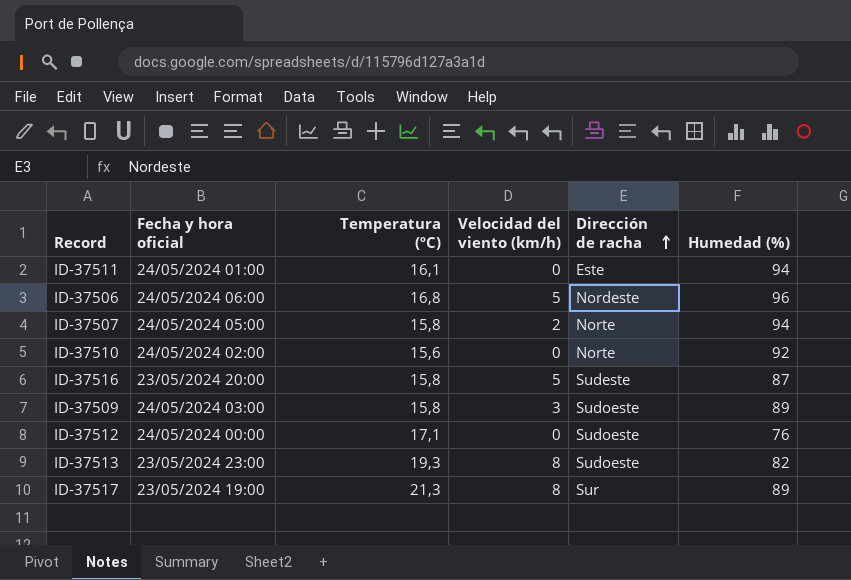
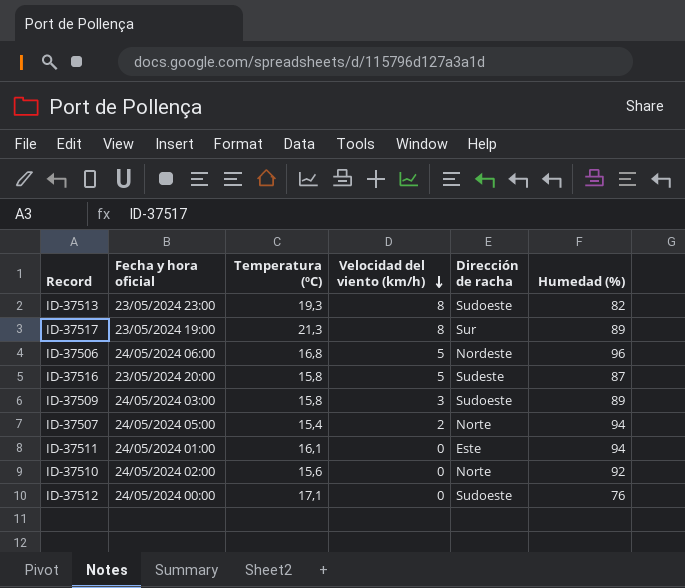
row order: Dirección de racha ascending -> Velocidad del viento (km/h) descending
ID-37507 | Temperatura (ºC): 15,8 -> 15,4

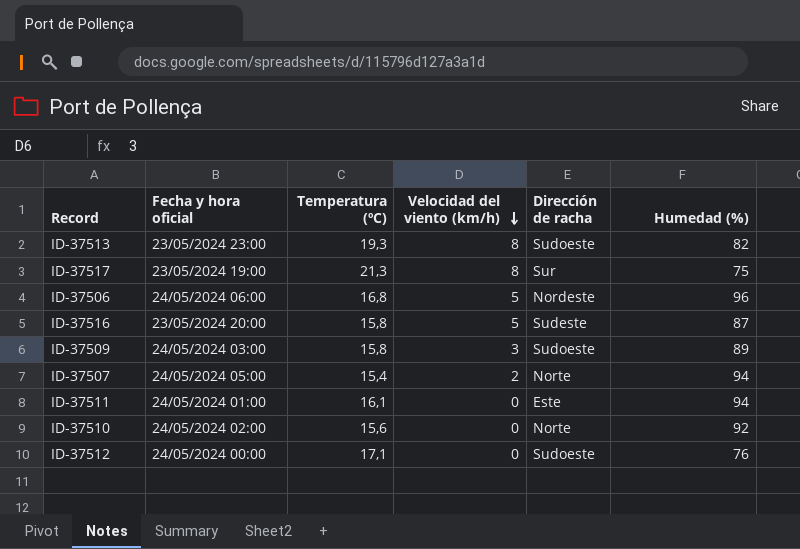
ID-37517 | Humedad (%): 89 -> 75

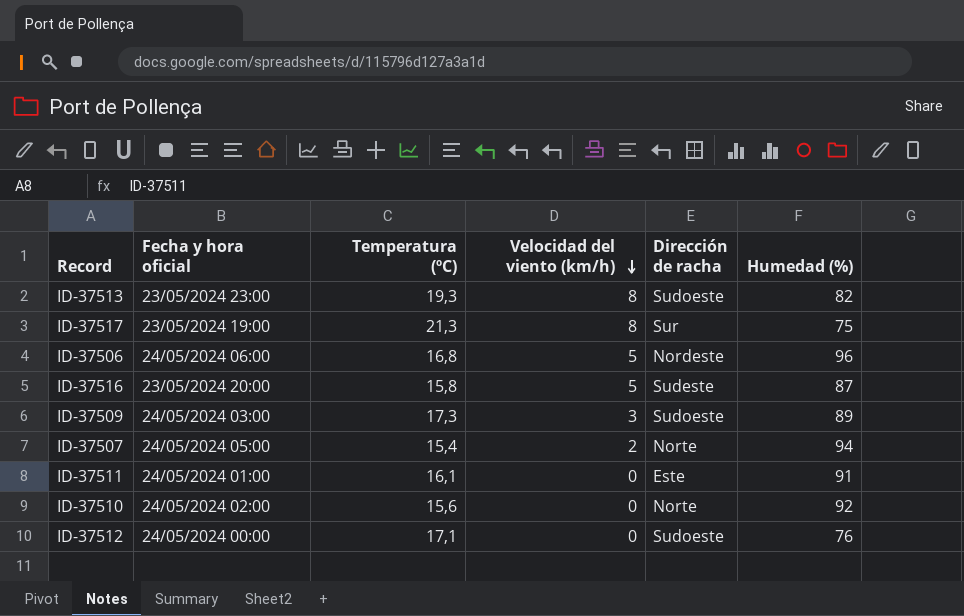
ID-37509 | Temperatura (ºC): 15,8 -> 17,3
ID-37511 | Humedad (%): 94 -> 91

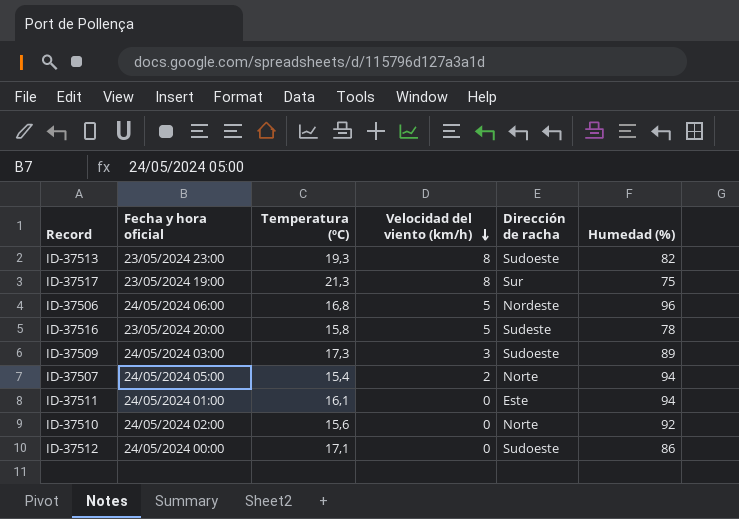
ID-37516 | Humedad (%): 87 -> 78
ID-37511 | Humedad (%): 91 -> 94
ID-37512 | Humedad (%): 76 -> 86

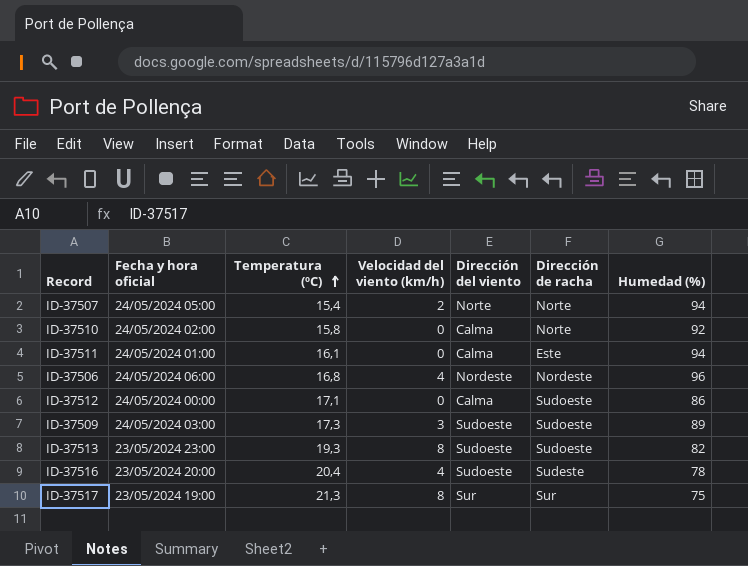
row order: Velocidad del viento (km/h) descending -> Temperatura (ºC) ascending
column Dirección del viento | position: none -> 5
ID-37510 | Temperatura (ºC): 15,6 -> 15,8
ID-37506 | Velocidad del viento (km/h): 5 -> 4
ID-37516 | Temperatura (ºC): 15,8 -> 20,4
ID-37516 | Velocidad del viento (km/h): 5 -> 4

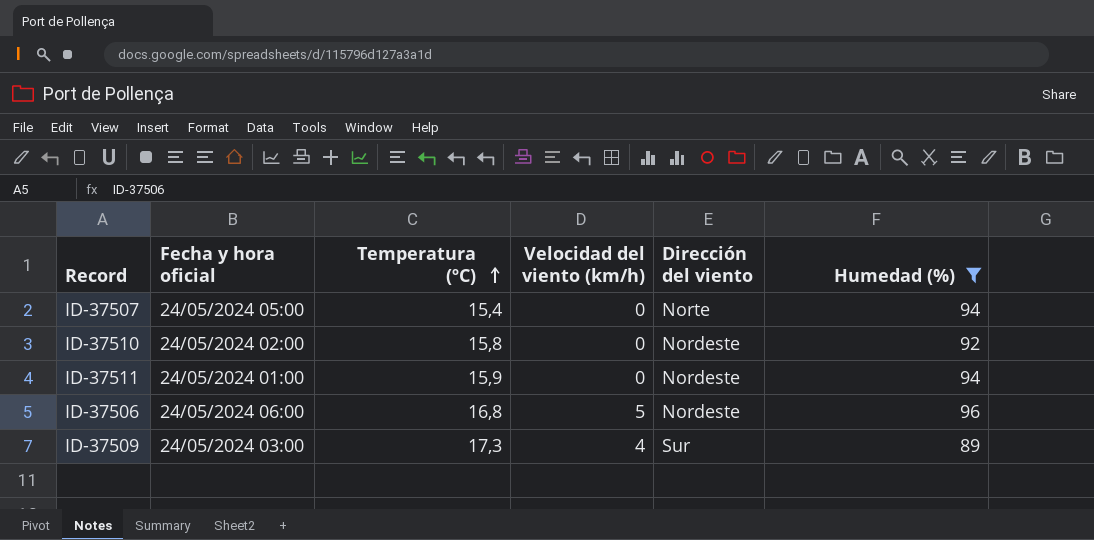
filter: none -> Humedad (%) >= 89
column Dirección de racha | position: 6 -> none
ID-37507 | Velocidad del viento (km/h): 2 -> 0
ID-37510 | Dirección del viento: Calma -> Nordeste
ID-37511 | Temperatura (ºC): 16,1 -> 15,9
ID-37511 | Dirección del viento: Calma -> Nordeste
ID-37506 | Velocidad del viento (km/h): 4 -> 5
ID-37509 | Velocidad del viento (km/h): 3 -> 4
ID-37509 | Dirección del viento: Sudoeste -> Sur

